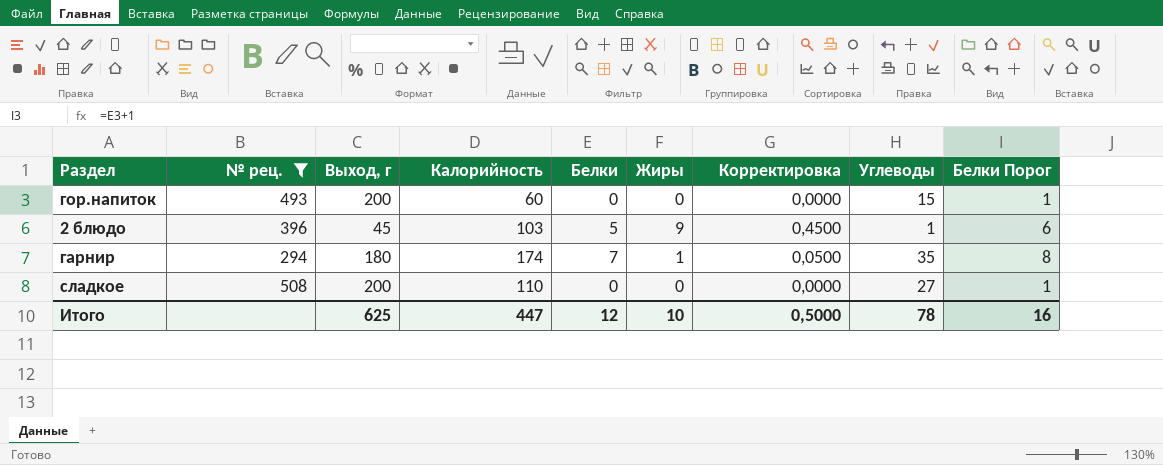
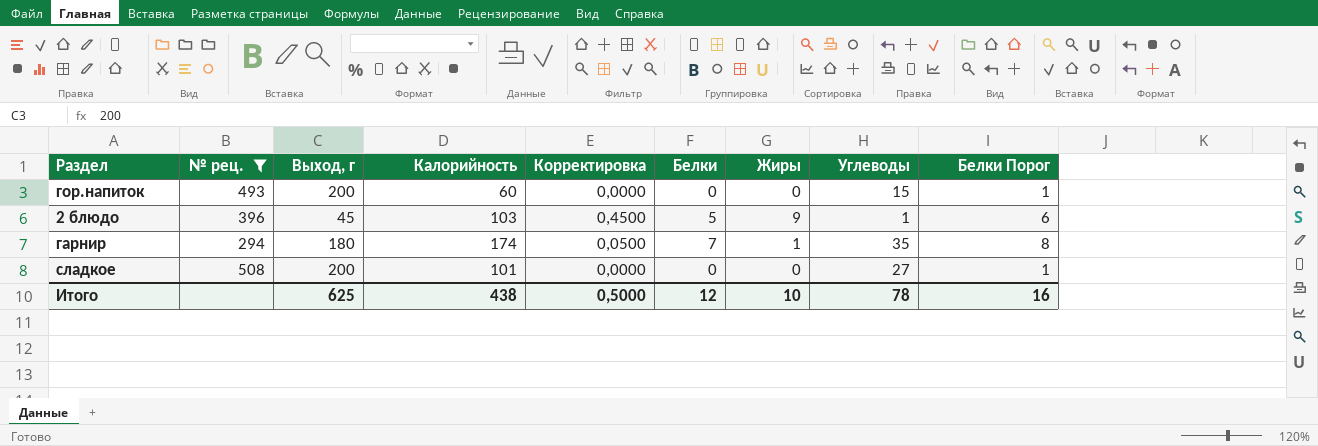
column Корректировка | position: 7 -> 5
сладкое | Калорийность: 110 -> 101
Итого | Калорийность: 447 -> 438

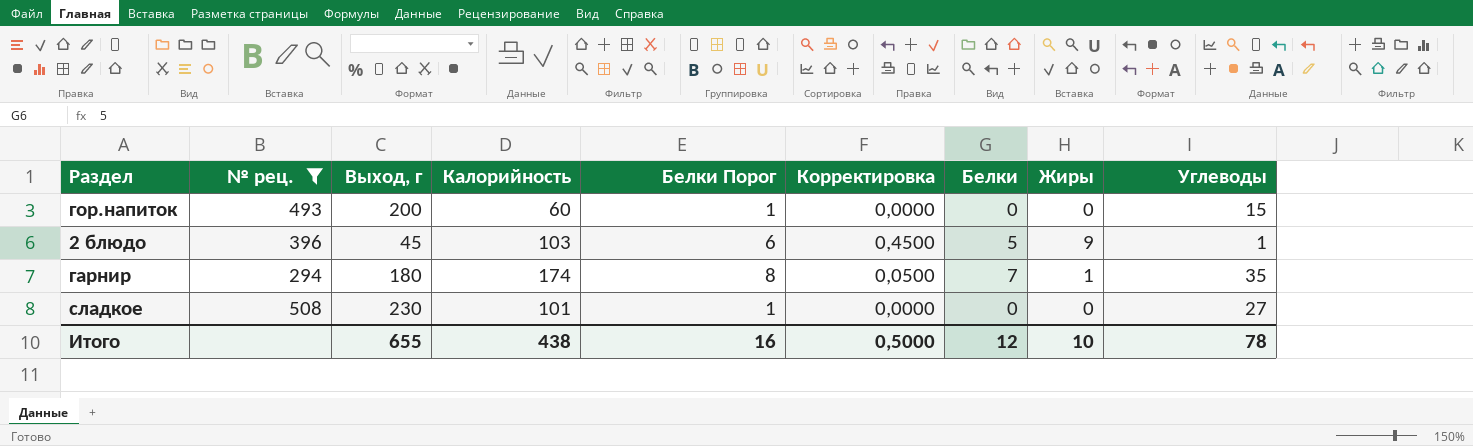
column Белки Порог | position: 9 -> 5
сладкое | Выход, г: 200 -> 230
Итого | Выход, г: 625 -> 655

